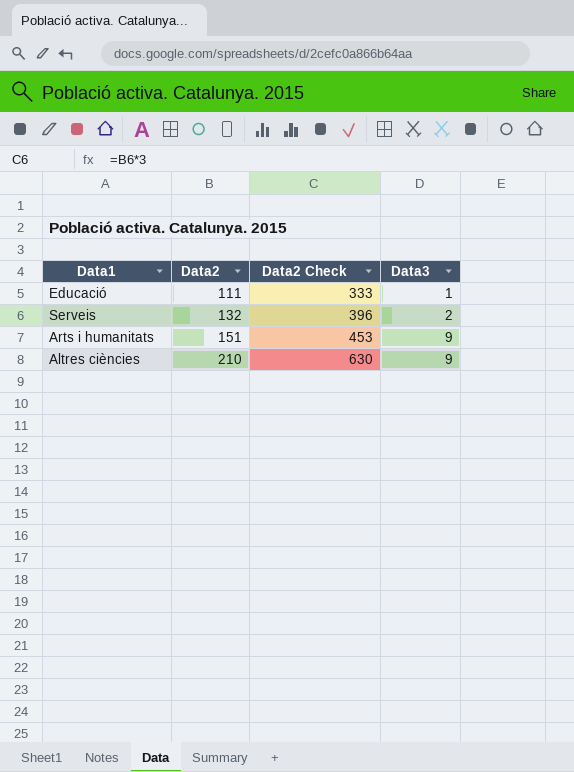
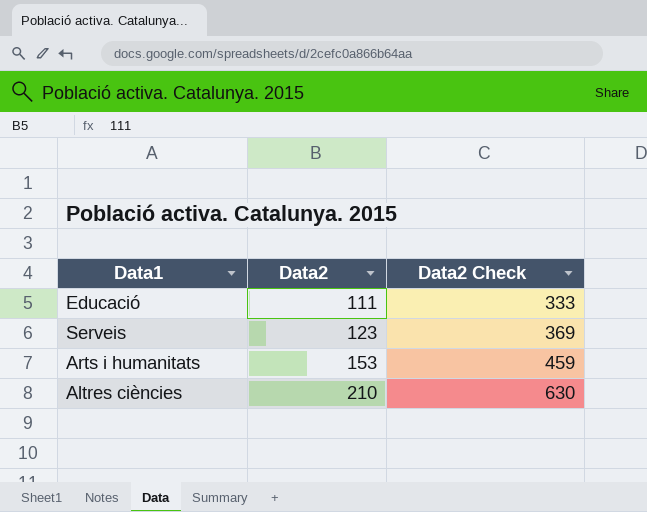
column Data3 | position: 4 -> none
Serveis | Data2: 132 -> 123
Serveis | Data2 Check: 396 -> 369
Arts i humanitats | Data2: 151 -> 153
Arts i humanitats | Data2 Check: 453 -> 459

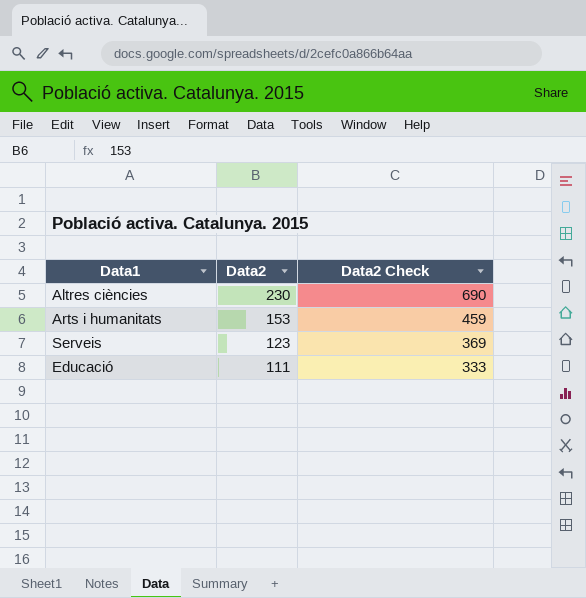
row order: Data2 ascending -> Data2 descending
Altres ciències | Data2: 210 -> 230
Altres ciències | Data2 Check: 630 -> 690

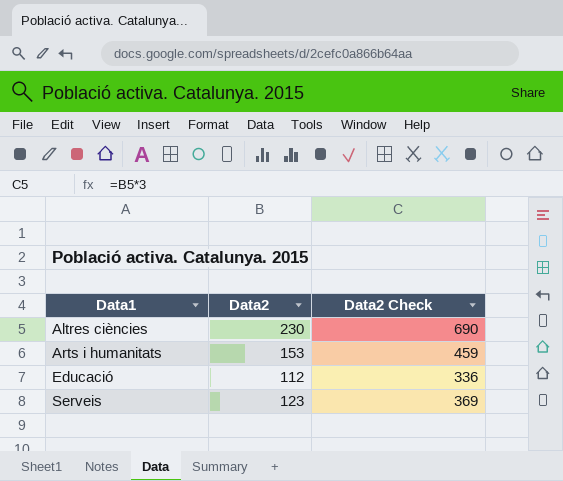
row order: Data2 descending -> Data1 ascending
Educació | Data2: 111 -> 112
Educació | Data2 Check: 333 -> 336

